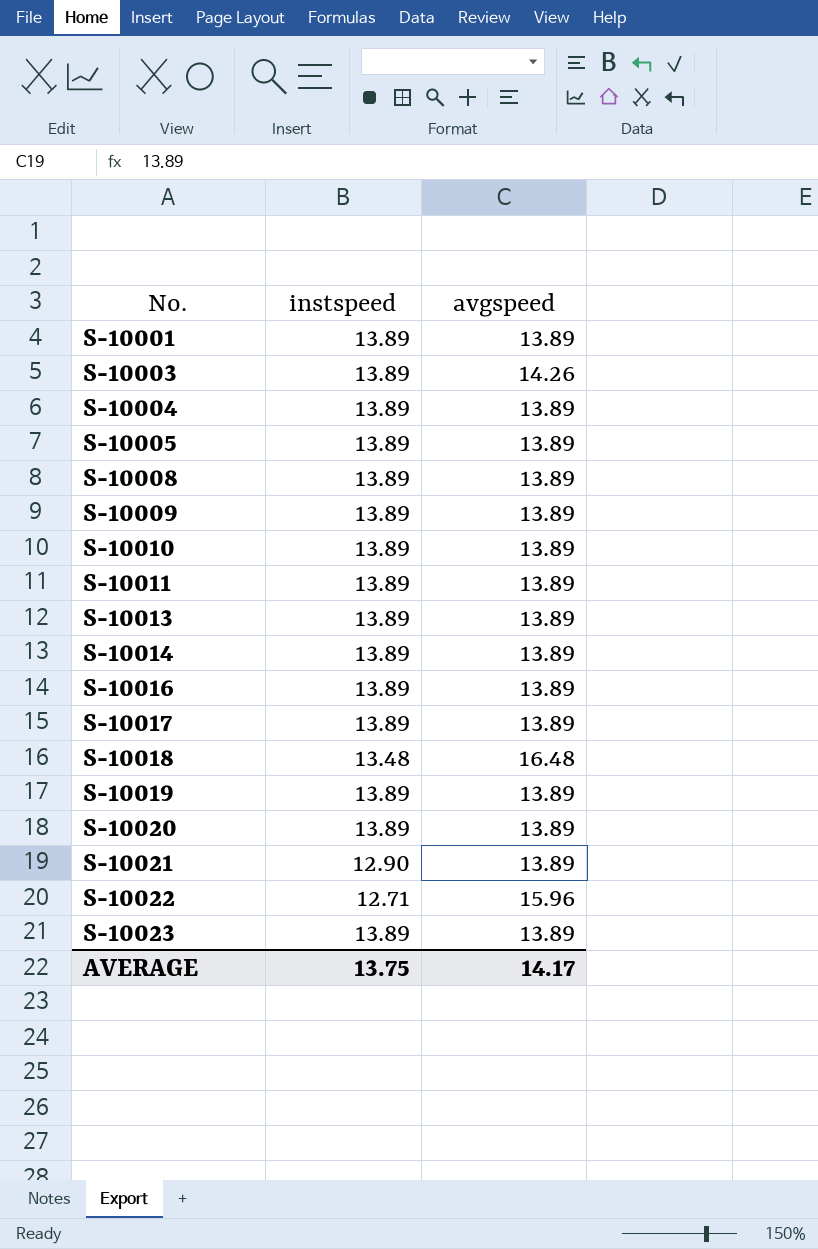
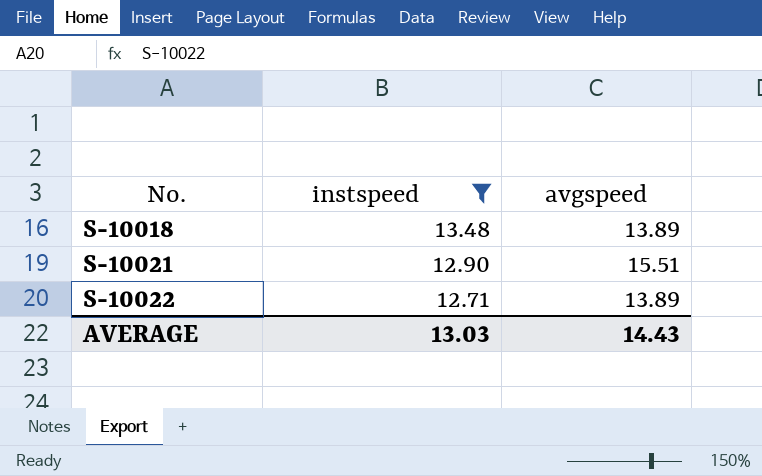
filter: none -> instspeed != 13.89
S-10018 | avgspeed: 16.48 -> 13.89
S-10021 | avgspeed: 13.89 -> 15.51
S-10022 | avgspeed: 15.96 -> 13.89
AVERAGE | instspeed: 13.75 -> 13.03
AVERAGE | avgspeed: 14.17 -> 14.43

